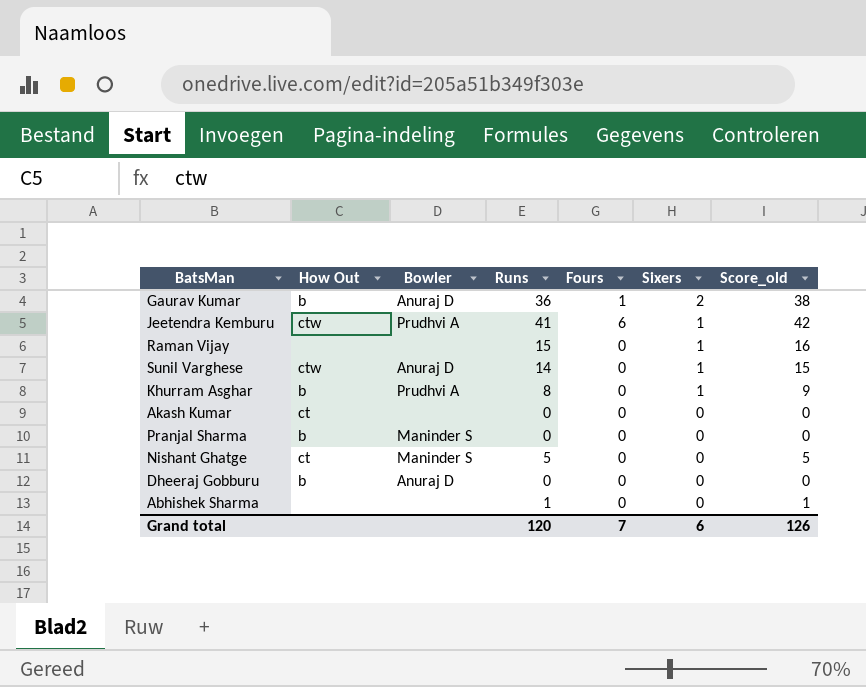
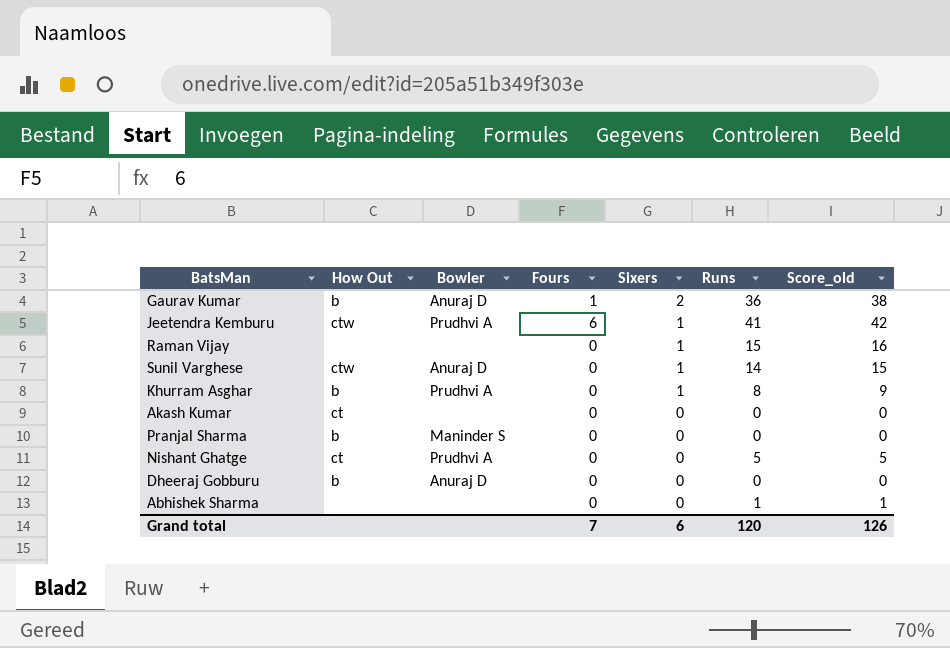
column Runs | position: 4 -> 6
Nishant Ghatge | Bowler: Maninder S -> Prudhvi A

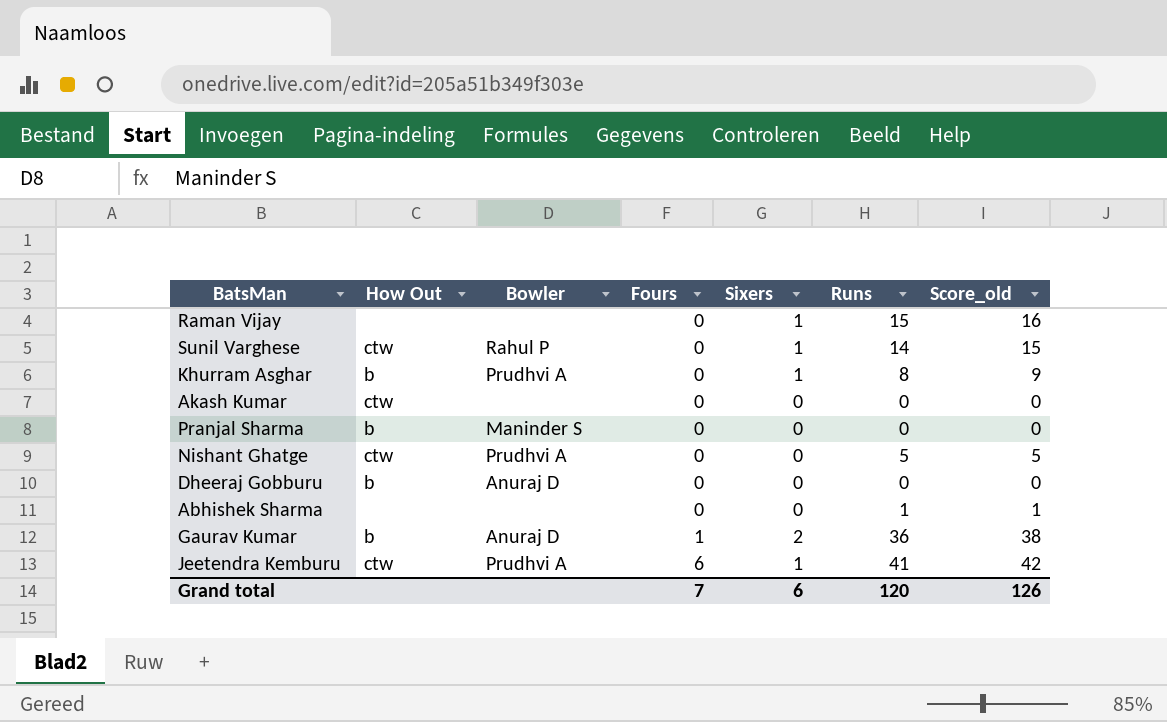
row order: Sixers descending -> Fours ascending
Sunil Varghese | Bowler: Anuraj D -> Rahul P
Akash Kumar | How Out: ct -> ctw
Nishant Ghatge | How Out: ct -> ctw

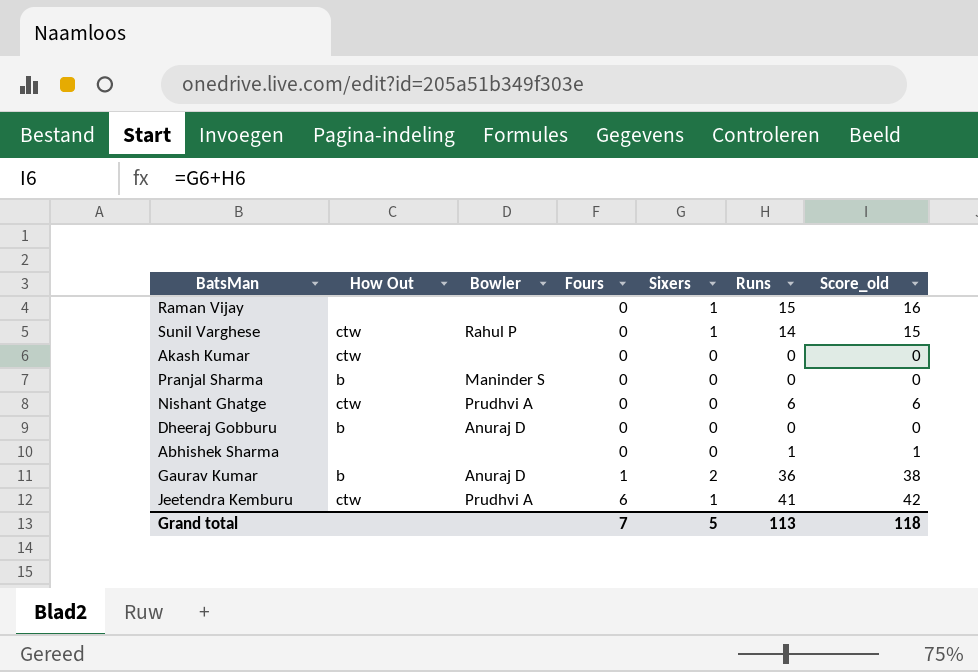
row Khurram Asghar: b | Prudhvi A | 0 | 1 | 8 | 9 -> none
Nishant Ghatge | Runs: 5 -> 6
Nishant Ghatge | Score_old: 5 -> 6
Grand total | Sixers: 6 -> 5
Grand total | Runs: 120 -> 113
Grand total | Score_old: 126 -> 118

